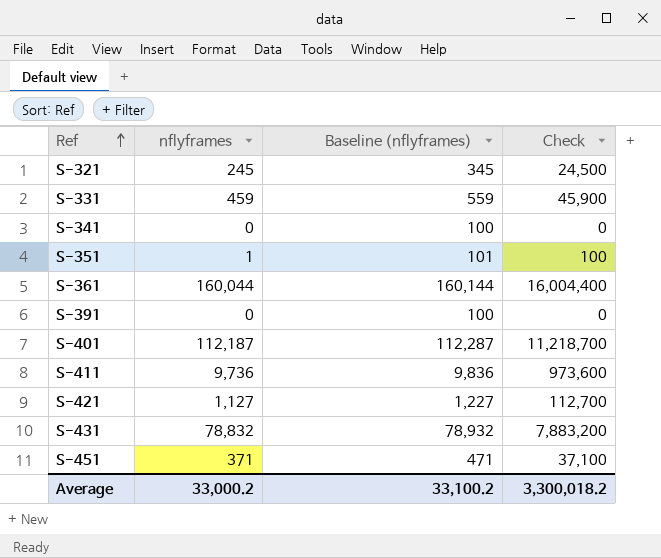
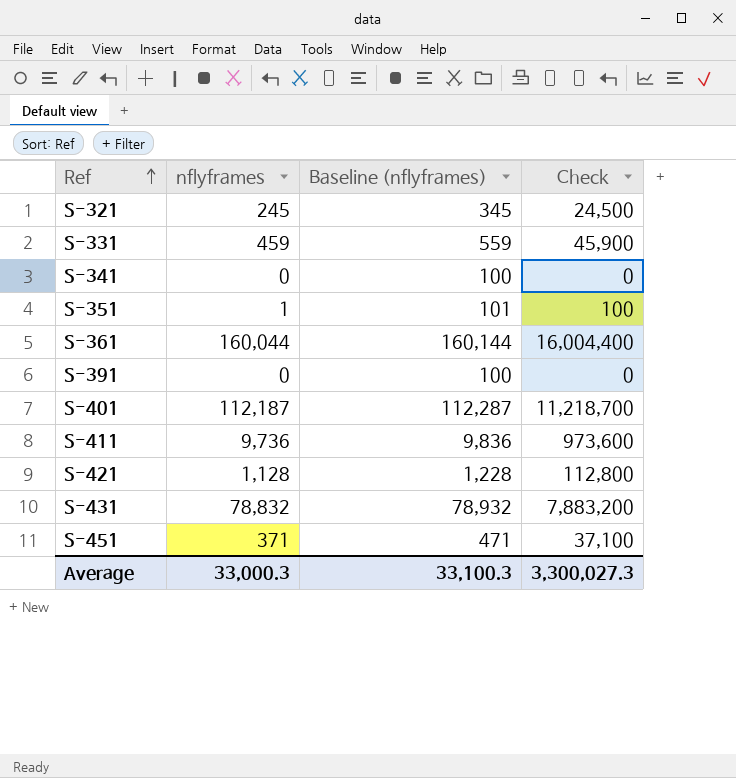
S-421 | nflyframes: 1,127 -> 1,128
S-421 | Baseline (nflyframes): 1,227 -> 1,228
S-421 | Check: 112,700 -> 112,800
Average | nflyframes: 33,000.2 -> 33,000.3
Average | Baseline (nflyframes): 33,100.2 -> 33,100.3
Average | Check: 3,300,018.2 -> 3,300,027.3

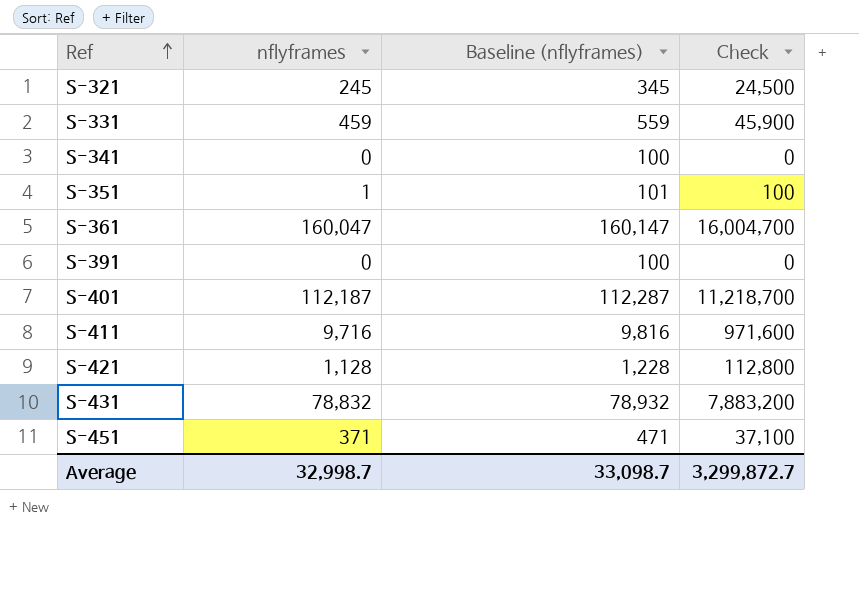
S-361 | nflyframes: 160,044 -> 160,047
S-361 | Baseline (nflyframes): 160,144 -> 160,147
S-361 | Check: 16,004,400 -> 16,004,700
S-411 | nflyframes: 9,736 -> 9,716
S-411 | Baseline (nflyframes): 9,836 -> 9,816
S-411 | Check: 973,600 -> 971,600
Average | nflyframes: 33,000.3 -> 32,998.7
Average | Baseline (nflyframes): 33,100.3 -> 33,098.7
Average | Check: 3,300,027.3 -> 3,299,872.7

